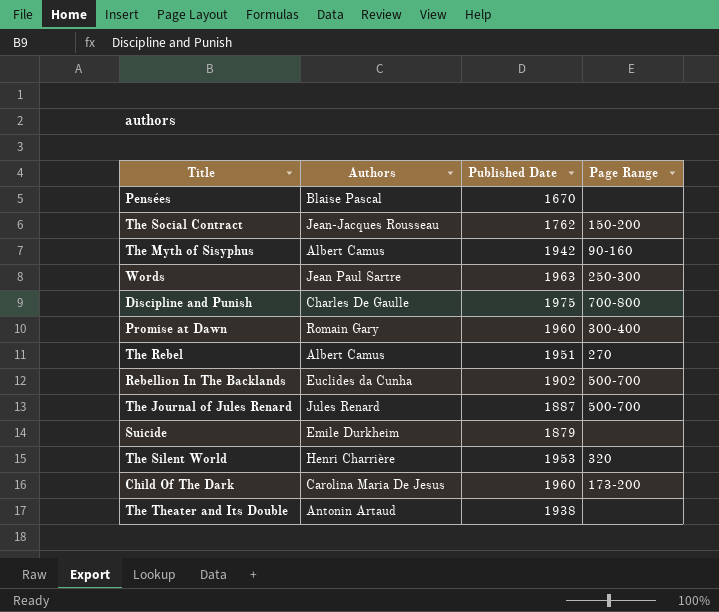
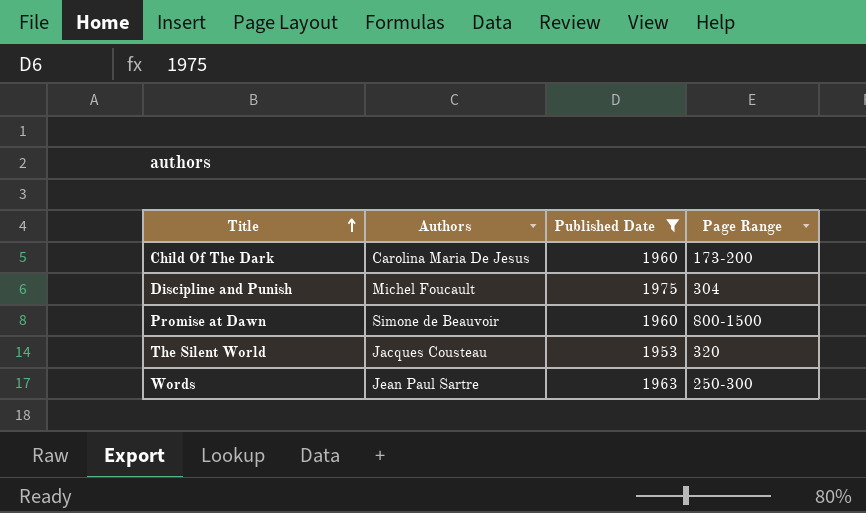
filter: none -> Published Date >= 1953
row order: none -> Title ascending
Discipline and Punish | Authors: Charles De Gaulle -> Michel Foucault
Discipline and Punish | Page Range: 700-800 -> 304
Promise at Dawn | Authors: Romain Gary -> Simone de Beauvoir
Promise at Dawn | Page Range: 300-400 -> 800-1500
The Silent World | Authors: Henri Charrière -> Jacques Cousteau

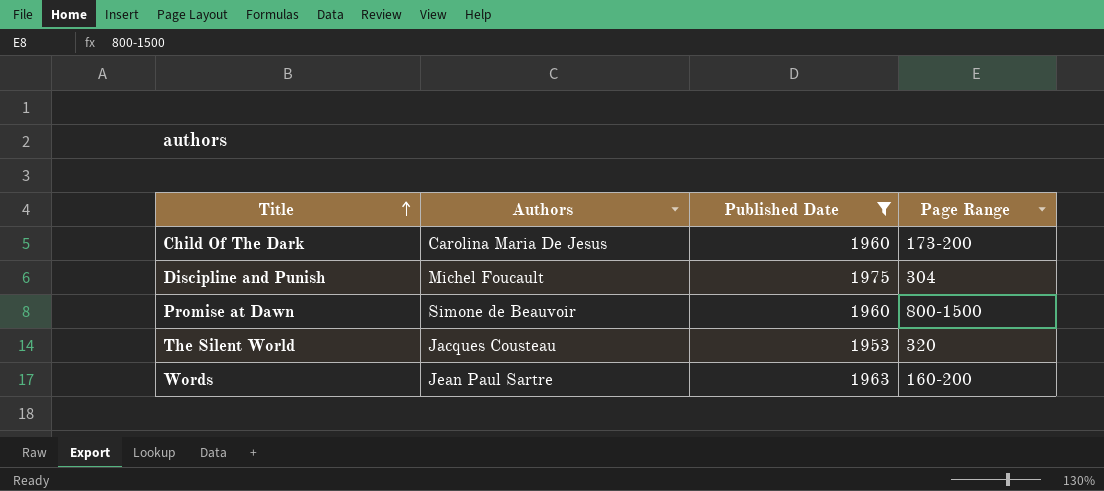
Words | Page Range: 250-300 -> 160-200

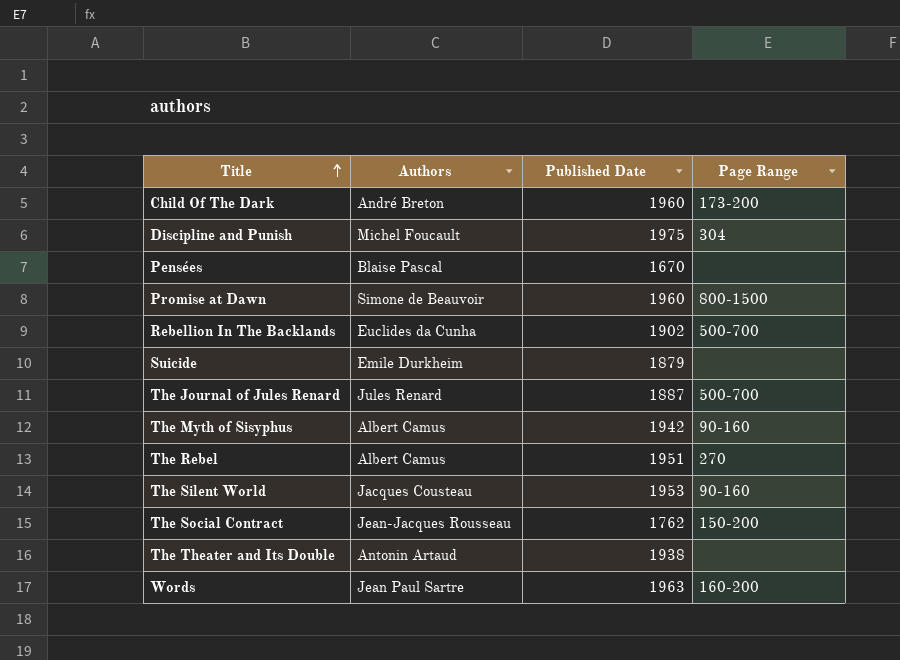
filter: Published Date >= 1953 -> none
Child Of The Dark | Authors: Carolina Maria De Jesus -> André Breton
The Silent World | Page Range: 320 -> 90-160

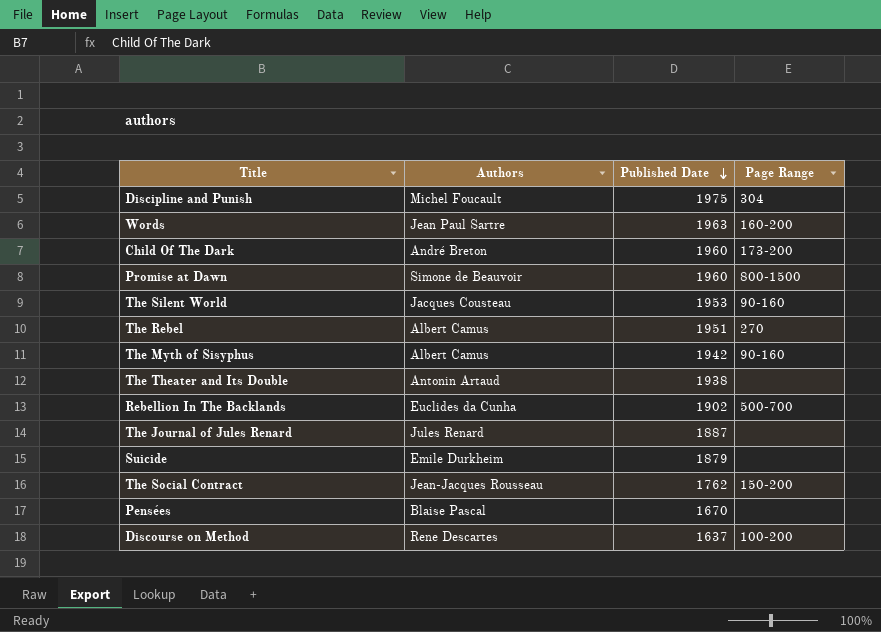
row order: Title ascending -> Published Date descending
The Journal of Jules Renard | Page Range: 500-700 -> none
row Discourse on Method: none -> Rene Descartes | 1637 | 100-200

